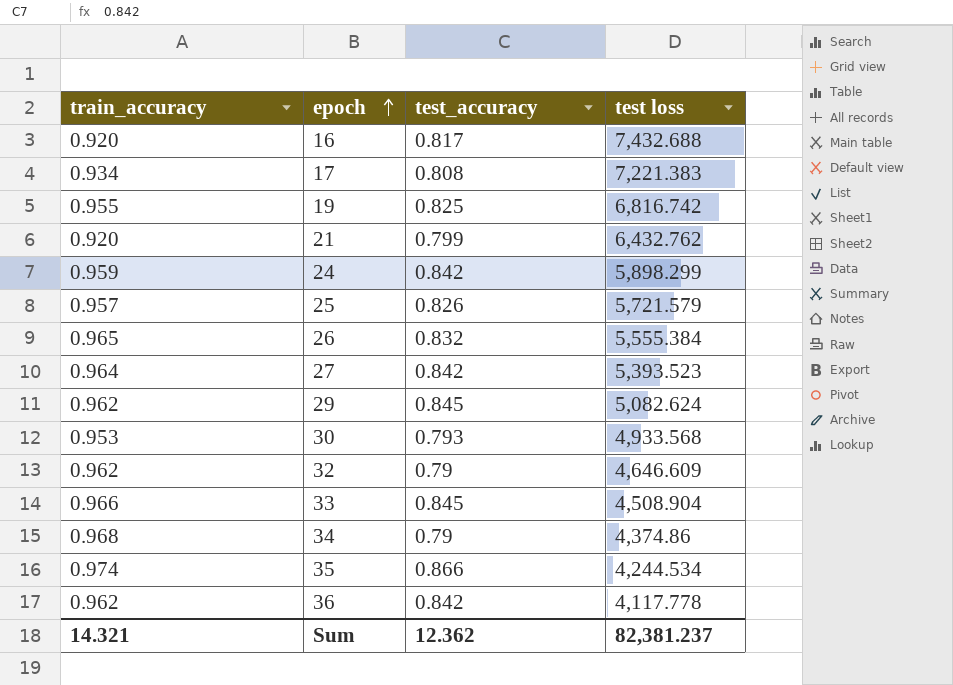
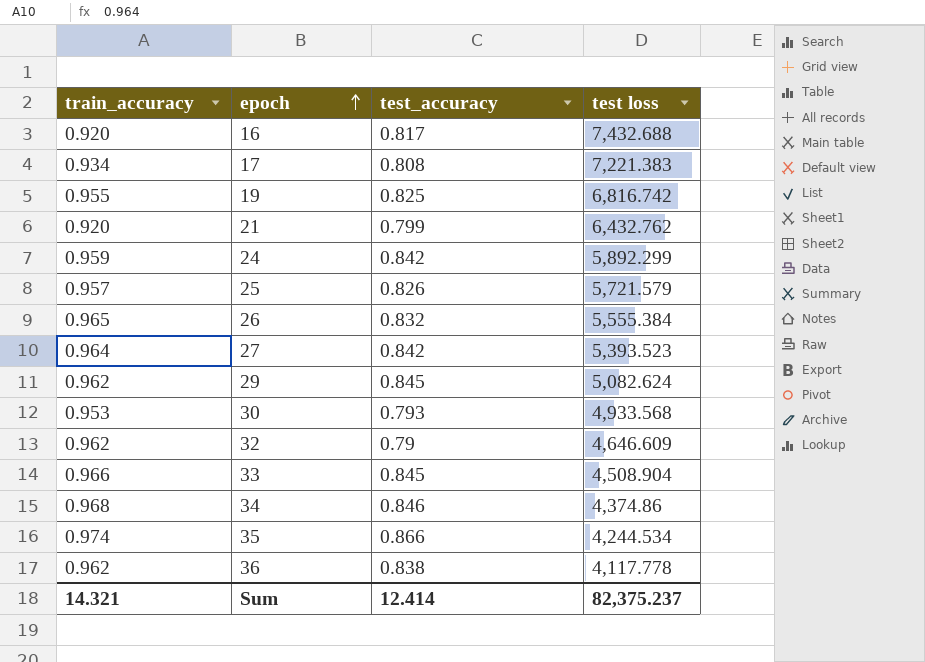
24 | test loss: 5,898.299 -> 5,892.299
34 | test_accuracy: 0.79 -> 0.846
36 | test_accuracy: 0.842 -> 0.838
Sum | test_accuracy: 12.362 -> 12.414
Sum | test loss: 82,381.237 -> 82,375.237

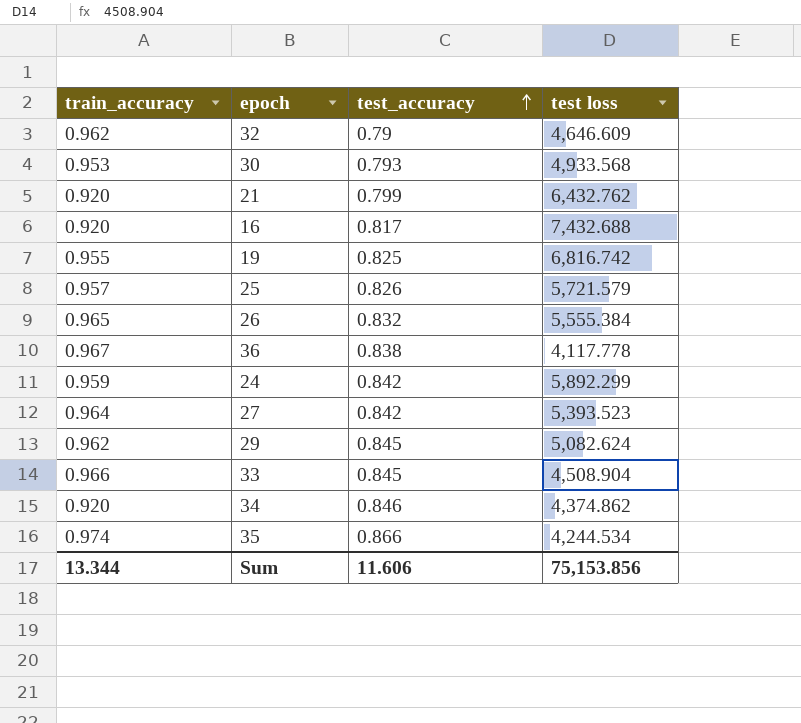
row order: epoch ascending -> test_accuracy ascending
row 17: 0.934 | 0.808 | 7,221.383 -> none
36 | train_accuracy: 0.962 -> 0.967
34 | train_accuracy: 0.968 -> 0.920
34 | test loss: 4,374.86 -> 4,374.862
Sum | train_accuracy: 14.321 -> 13.344
Sum | test_accuracy: 12.414 -> 11.606
Sum | test loss: 82,375.237 -> 75,153.856

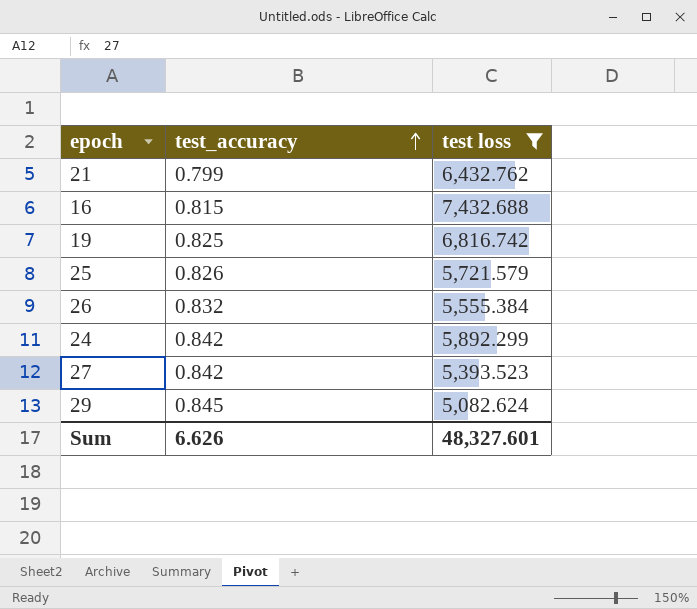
filter: none -> test loss >= 5,082.624
column train_accuracy | position: 1 -> none
16 | test_accuracy: 0.817 -> 0.815
Sum | test_accuracy: 11.606 -> 6.626
Sum | test loss: 75,153.856 -> 48,327.601

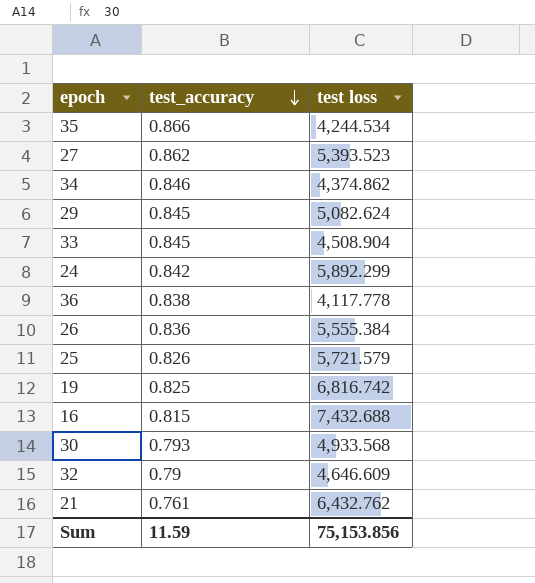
filter: test loss >= 5,082.624 -> none
row order: test_accuracy ascending -> test_accuracy descending
27 | test_accuracy: 0.842 -> 0.862
26 | test_accuracy: 0.832 -> 0.836
21 | test_accuracy: 0.799 -> 0.761
Sum | test_accuracy: 6.626 -> 11.59
Sum | test loss: 48,327.601 -> 75,153.856

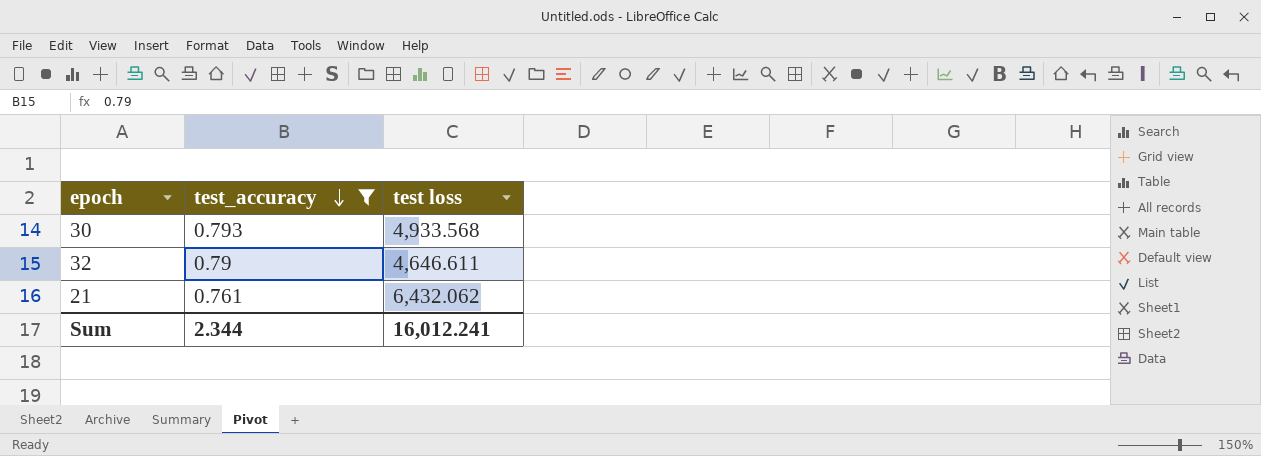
filter: none -> test_accuracy <= 0.793
32 | test loss: 4,646.609 -> 4,646.611
21 | test loss: 6,432.762 -> 6,432.062
Sum | test_accuracy: 11.59 -> 2.344
Sum | test loss: 75,153.856 -> 16,012.241

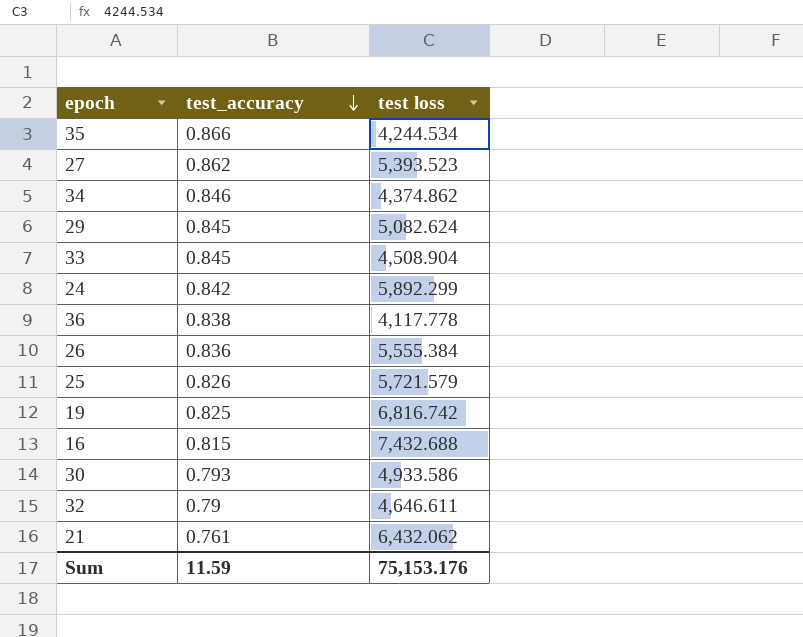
filter: test_accuracy <= 0.793 -> none
30 | test loss: 4,933.568 -> 4,933.586
Sum | test_accuracy: 2.344 -> 11.59
Sum | test loss: 16,012.241 -> 75,153.176

